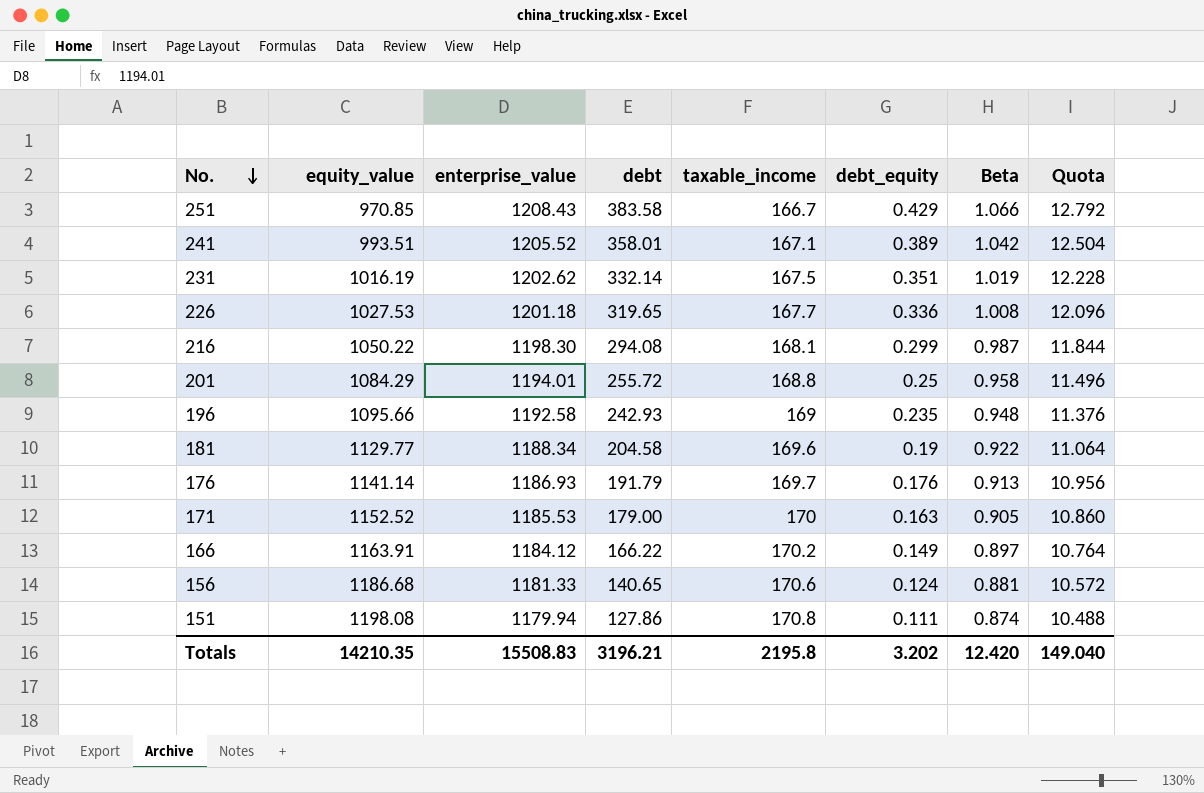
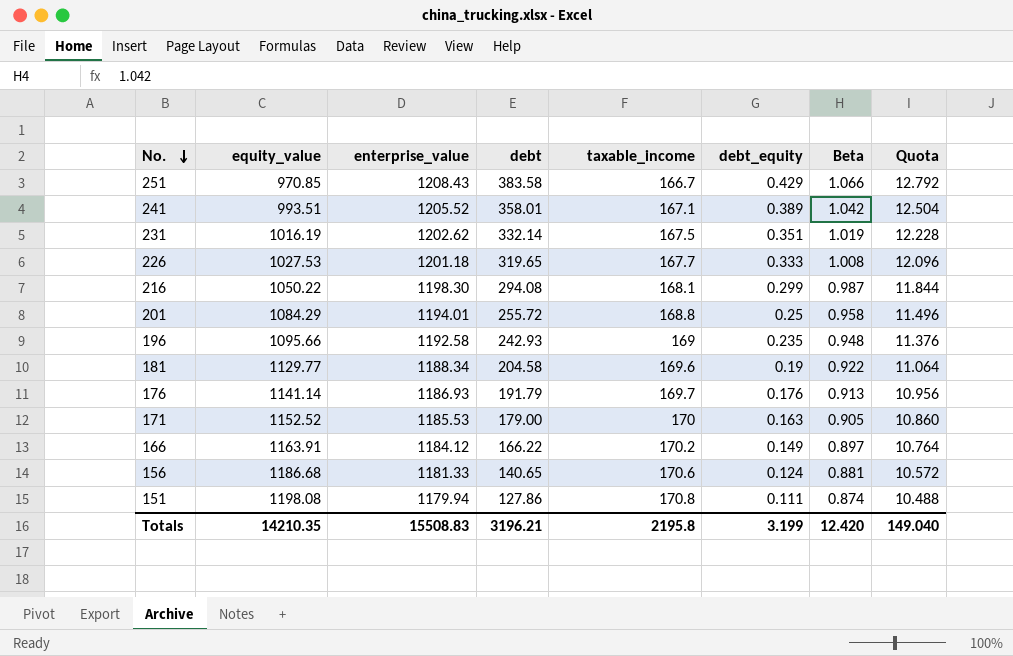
226 | debt_equity: 0.336 -> 0.333
Totals | debt_equity: 3.202 -> 3.199

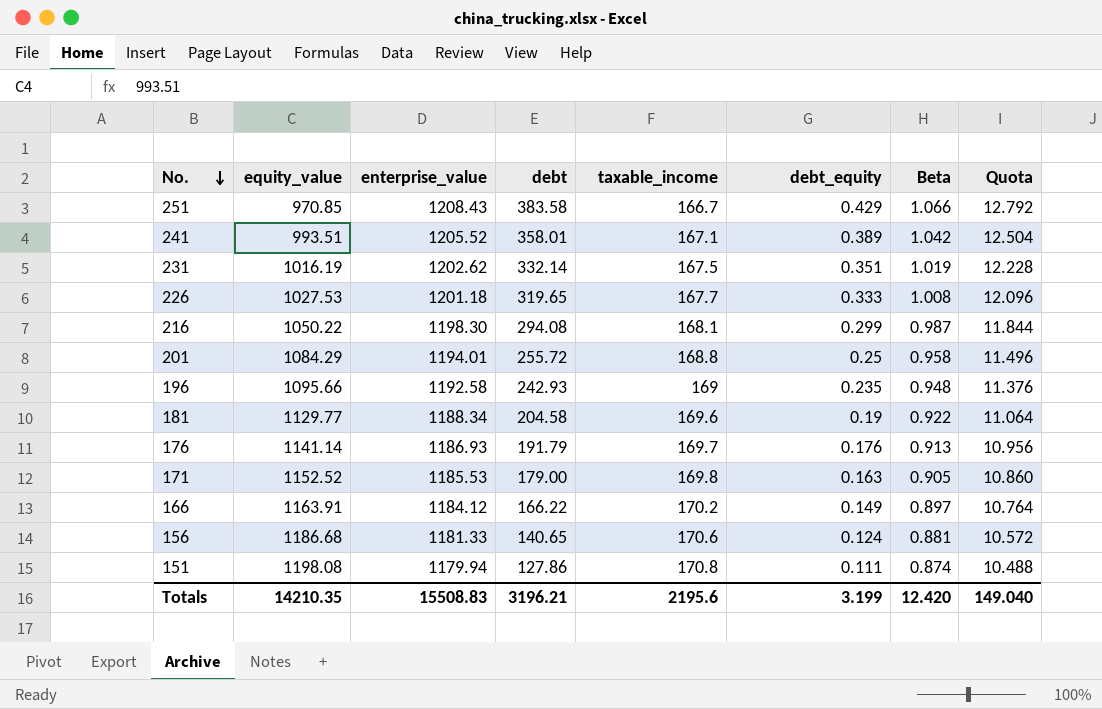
171 | taxable_income: 170 -> 169.8
Totals | taxable_income: 2195.8 -> 2195.6

